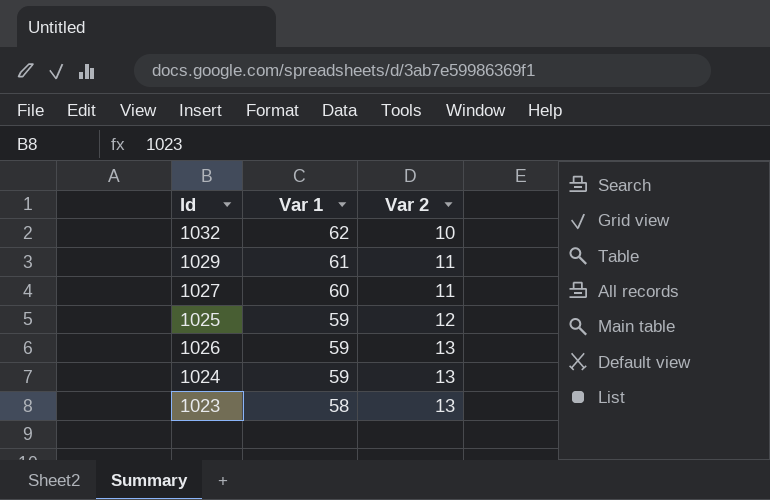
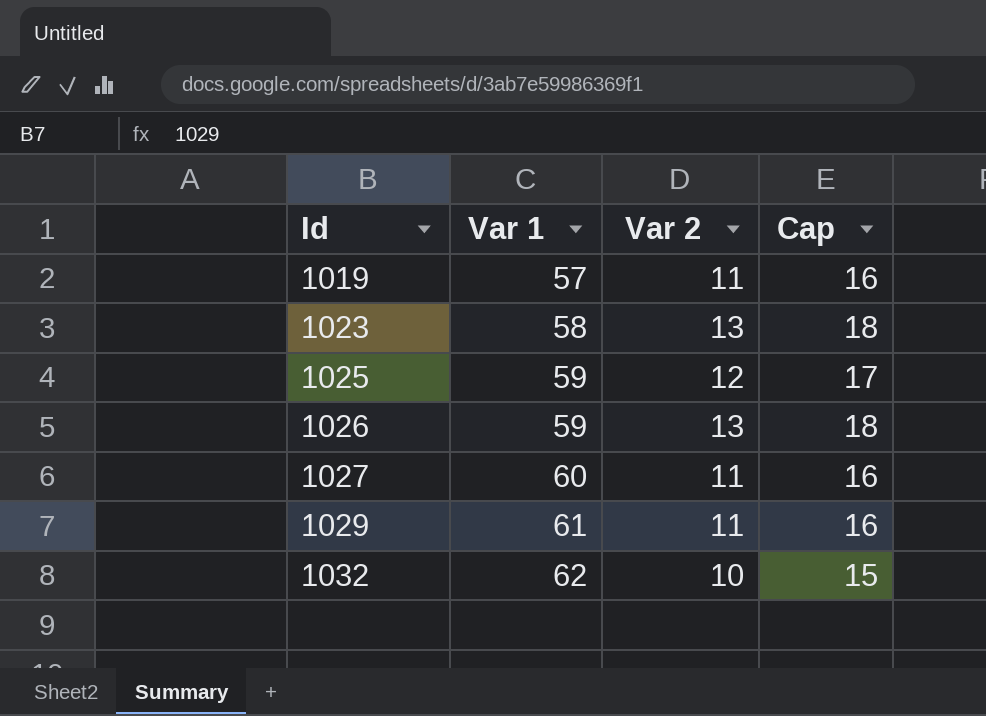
row order: Var 1 descending -> Id ascending
column Cap | formula: none -> [Var 2] + 5
row 1024: 59 | 13 -> none
row 1019: none -> 57 | 11 | 16

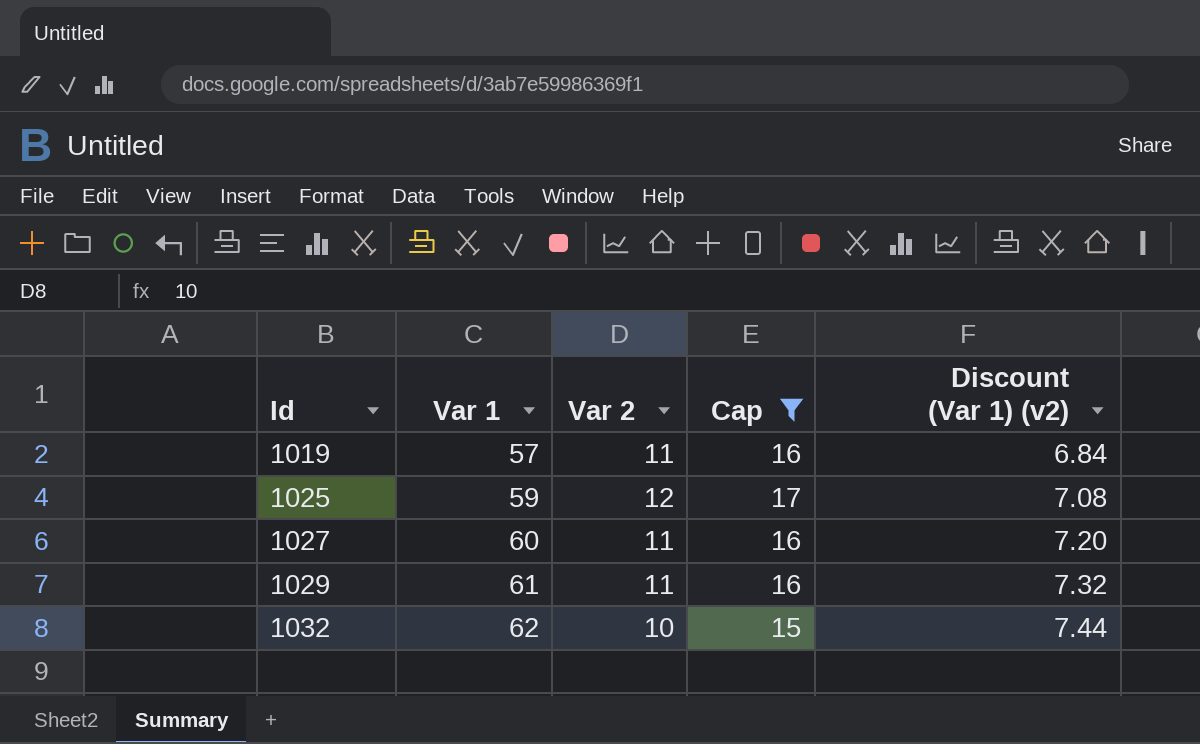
filter: none -> Cap != 18
column Discount (Var 1) (v2) | formula: none -> [Var 1] * 0.12

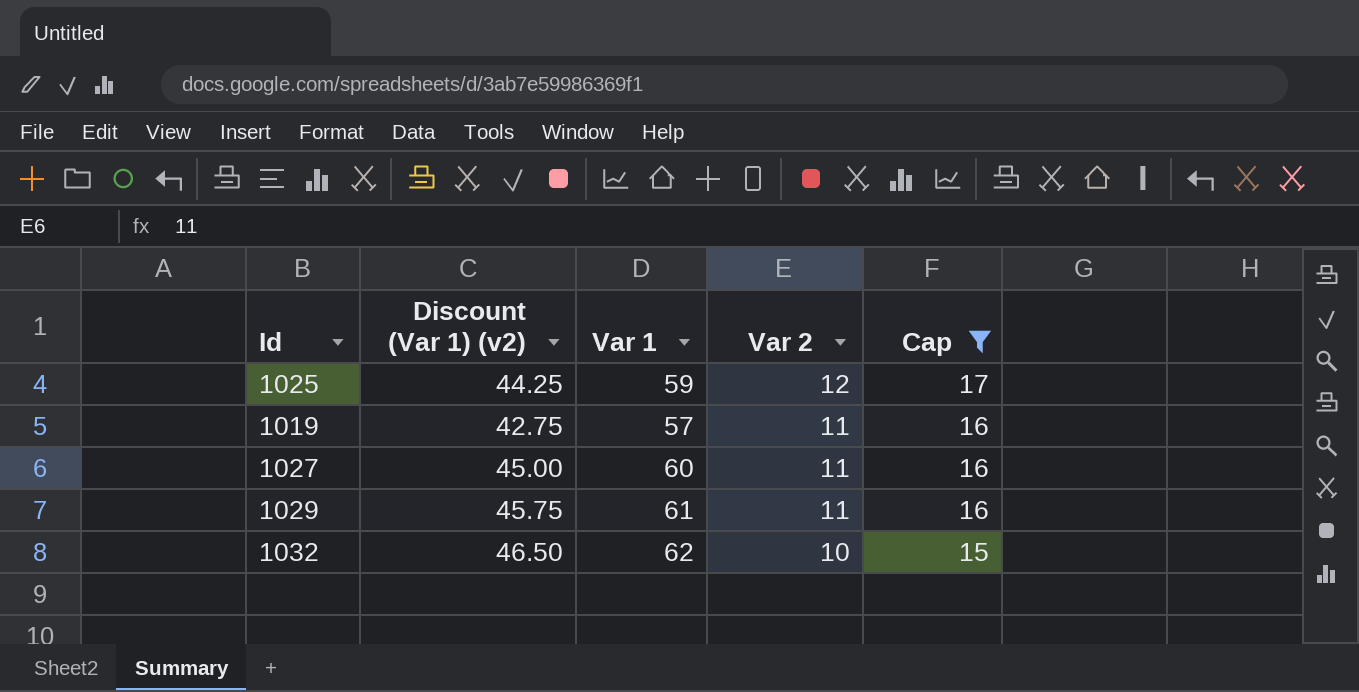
row order: Id ascending -> Var 2 descending
column Discount (Var 1) (v2) | formula: [Var 1] * 0.12 -> [Var 1] * 0.75
column Discount (Var 1) (v2) | position: 5 -> 2

